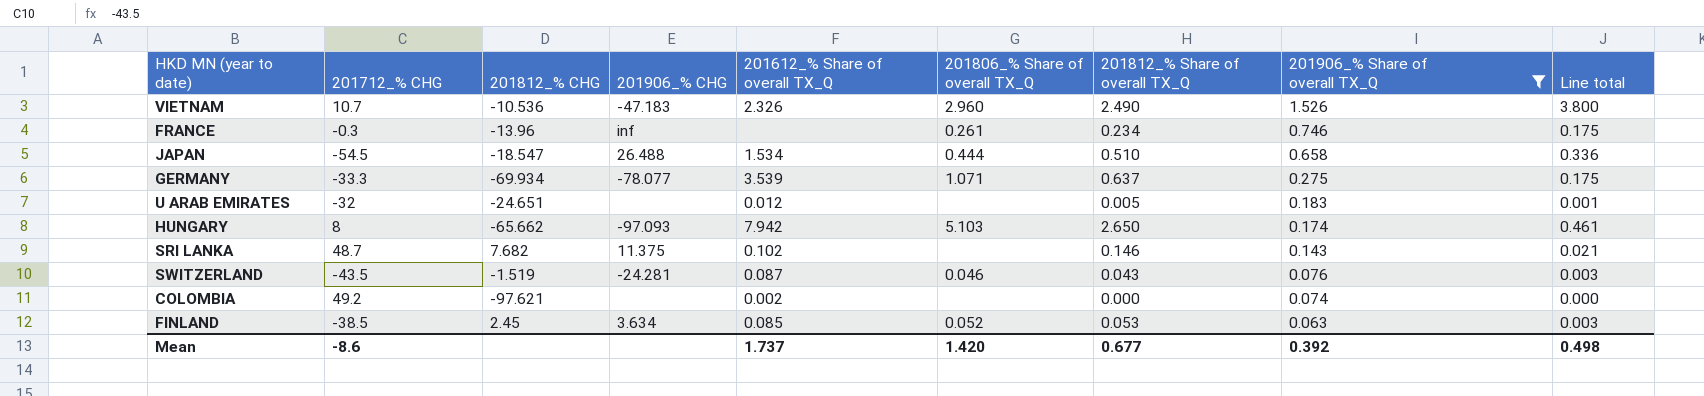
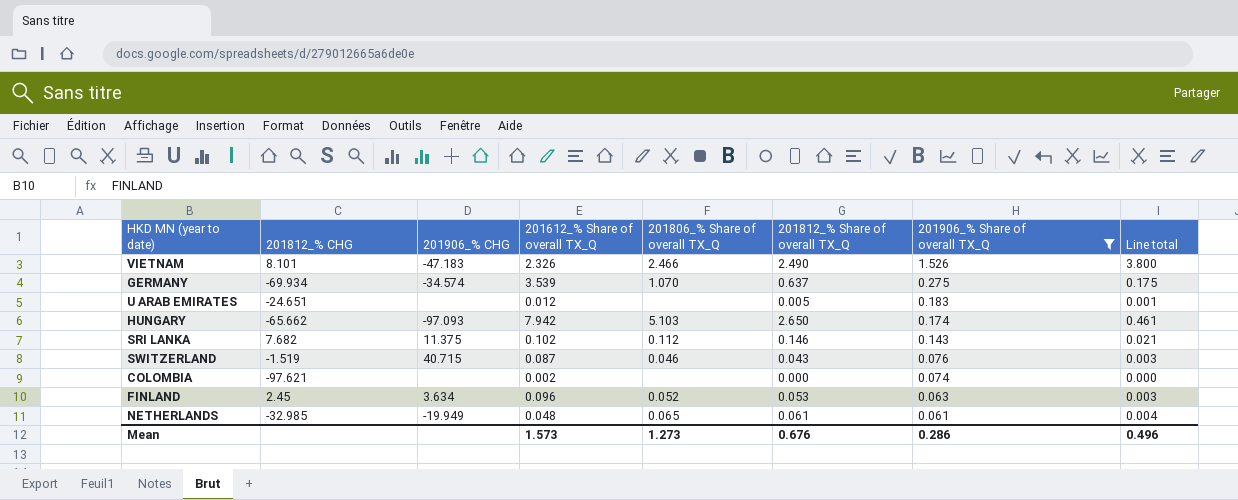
column 201712_% CHG | position: 2 -> none
row FRANCE: -0.3 | -13.96 | inf | none | 0.261 | 0.234 | 0.746 | 0.175 -> none
row JAPAN: -54.5 | -18.547 | 26.488 | 1.534 | 0.444 | 0.510 | 0.658 | 0.336 -> none
VIETNAM | 201812_% CHG: -10.536 -> 8.101
VIETNAM | 201806_% Share of overall TX_Q: 2.960 -> 2.466
GERMANY | 201906_% CHG: -78.077 -> -34.574
GERMANY | 201806_% Share of overall TX_Q: 1.071 -> 1.070
SRI LANKA | 201806_% Share of overall TX_Q: none -> 0.112
SWITZERLAND | 201906_% CHG: -24.281 -> 40.715
FINLAND | 201612_% Share of overall TX_Q: 0.085 -> 0.096
row NETHERLANDS: none -> -32.985 | -19.949 | 0.048 | 0.065 | 0.061 | 0.061 | 0.004
Mean | 201612_% Share of overall TX_Q: 1.737 -> 1.573
Mean | 201806_% Share of overall TX_Q: 1.420 -> 1.273
Mean | 201812_% Share of overall TX_Q: 0.677 -> 0.676
Mean | 201906_% Share of overall TX_Q: 0.392 -> 0.286
Mean | Line total: 0.498 -> 0.496

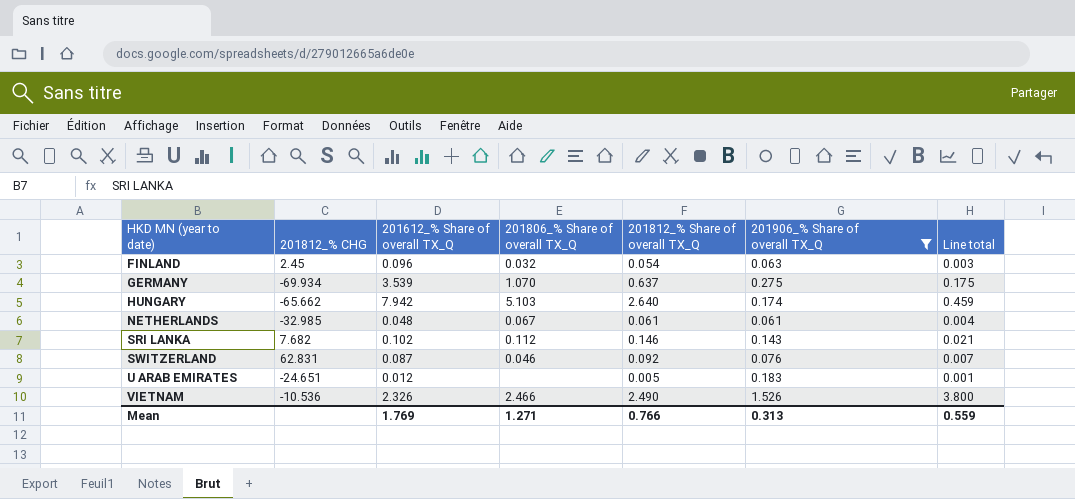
row order: 201906_% Share of overall TX_Q descending -> HKD MN (year to date) ascending
column 201906_% CHG | position: 3 -> none
row COLOMBIA: -97.621 | none | 0.002 | none | 0.000 | 0.074 | 0.000 -> none
FINLAND | 201806_% Share of overall TX_Q: 0.052 -> 0.032
FINLAND | 201812_% Share of overall TX_Q: 0.053 -> 0.054
HUNGARY | 201812_% Share of overall TX_Q: 2.650 -> 2.640
HUNGARY | Line total: 0.461 -> 0.459
NETHERLANDS | 201806_% Share of overall TX_Q: 0.065 -> 0.067
SWITZERLAND | 201812_% CHG: -1.519 -> 62.831
SWITZERLAND | 201812_% Share of overall TX_Q: 0.043 -> 0.092
SWITZERLAND | Line total: 0.003 -> 0.007
VIETNAM | 201812_% CHG: 8.101 -> -10.536
Mean | 201612_% Share of overall TX_Q: 1.573 -> 1.769
Mean | 201806_% Share of overall TX_Q: 1.273 -> 1.271
Mean | 201812_% Share of overall TX_Q: 0.676 -> 0.766
Mean | 201906_% Share of overall TX_Q: 0.286 -> 0.313
Mean | Line total: 0.496 -> 0.559

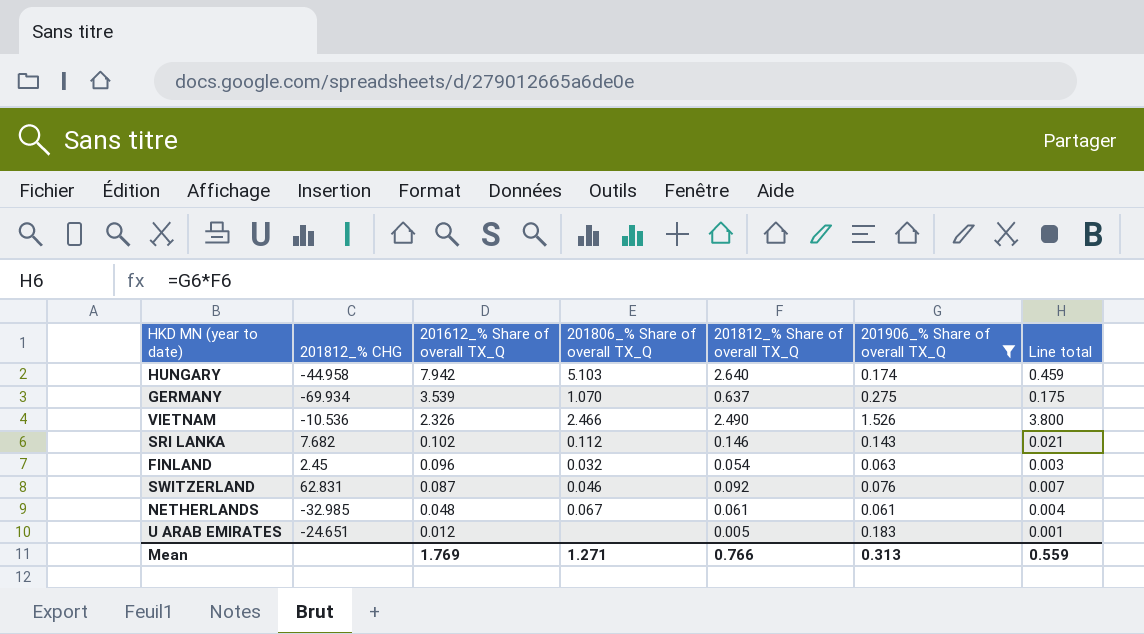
row order: HKD MN (year to date) ascending -> 201612_% Share of overall TX_Q descending
HUNGARY | 201812_% CHG: -65.662 -> -44.958

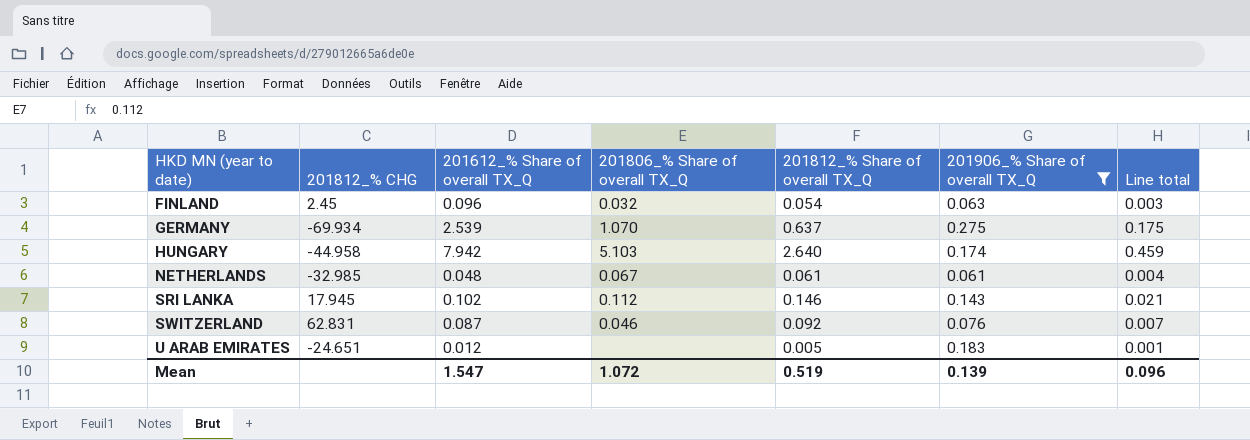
row order: 201612_% Share of overall TX_Q descending -> HKD MN (year to date) ascending
row VIETNAM: -10.536 | 2.326 | 2.466 | 2.490 | 1.526 | 3.800 -> none
GERMANY | 201612_% Share of overall TX_Q: 3.539 -> 2.539
SRI LANKA | 201812_% CHG: 7.682 -> 17.945
Mean | 201612_% Share of overall TX_Q: 1.769 -> 1.547
Mean | 201806_% Share of overall TX_Q: 1.271 -> 1.072
Mean | 201812_% Share of overall TX_Q: 0.766 -> 0.519
Mean | 201906_% Share of overall TX_Q: 0.313 -> 0.139
Mean | Line total: 0.559 -> 0.096

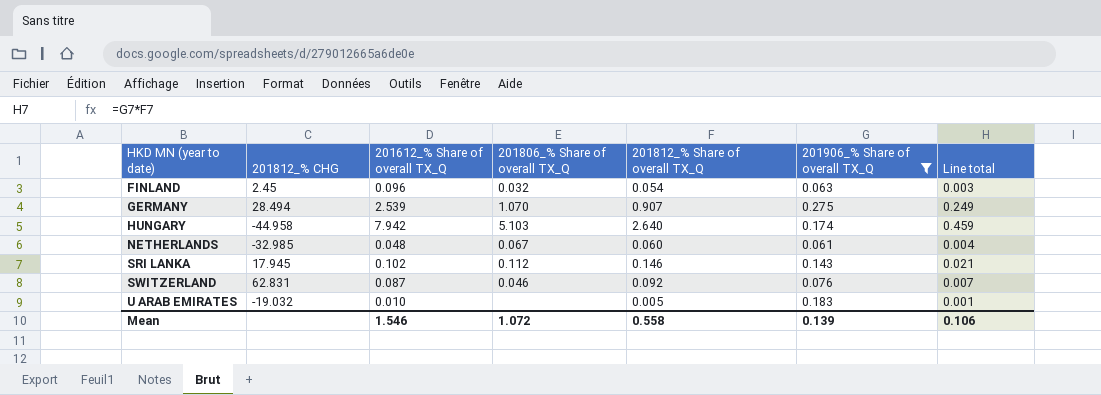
GERMANY | 201812_% CHG: -69.934 -> 28.494
GERMANY | 201812_% Share of overall TX_Q: 0.637 -> 0.907
GERMANY | Line total: 0.175 -> 0.249
NETHERLANDS | 201812_% Share of overall TX_Q: 0.061 -> 0.060
U ARAB EMIRATES | 201812_% CHG: -24.651 -> -19.032
U ARAB EMIRATES | 201612_% Share of overall TX_Q: 0.012 -> 0.010
Mean | 201612_% Share of overall TX_Q: 1.547 -> 1.546
Mean | 201812_% Share of overall TX_Q: 0.519 -> 0.558
Mean | Line total: 0.096 -> 0.106

